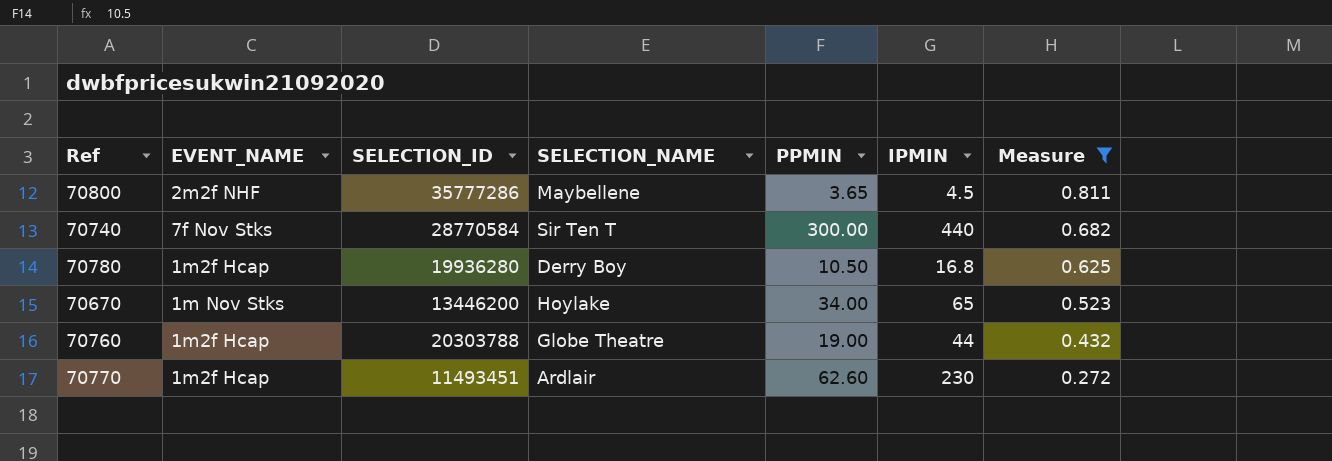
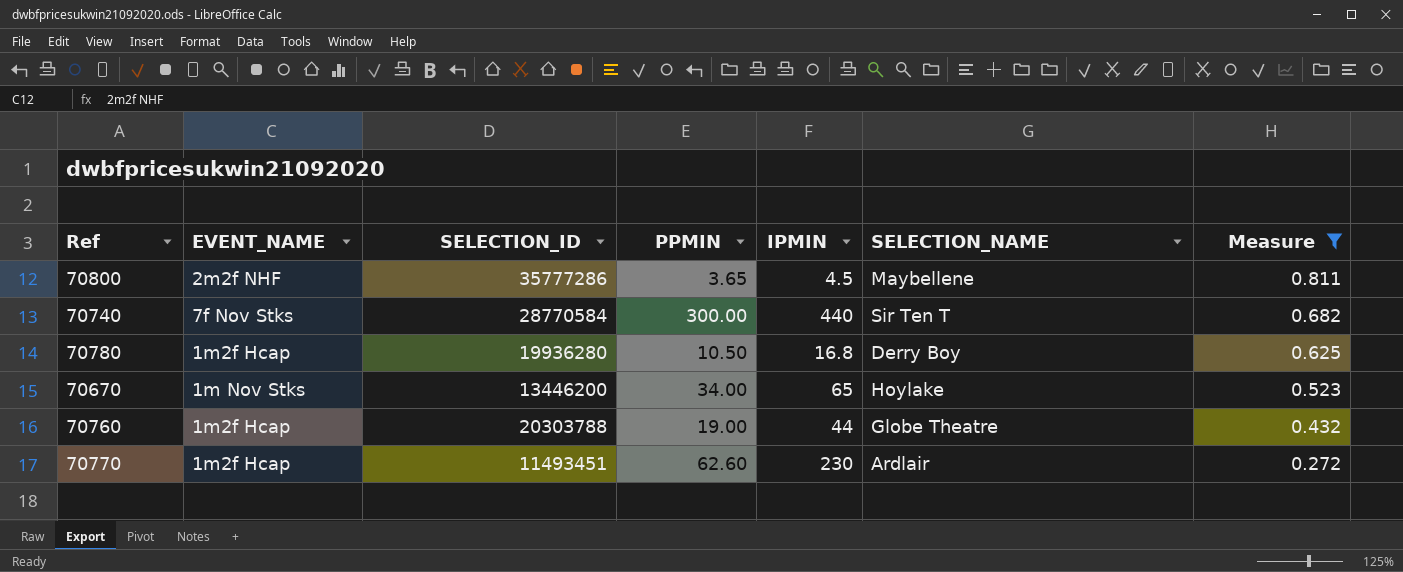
column SELECTION_NAME | position: 4 -> 6

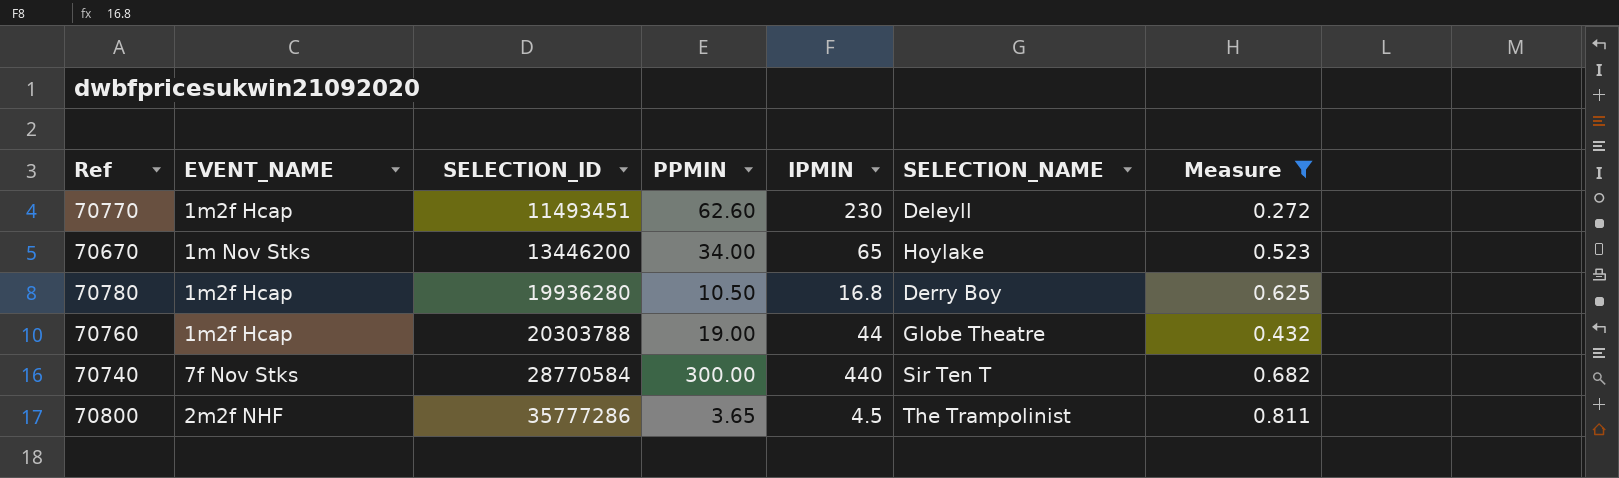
row order: Measure descending -> SELECTION_ID ascending
70770 | SELECTION_NAME: Ardlair -> Deleyll
70800 | SELECTION_NAME: Maybellene -> The Trampolinist

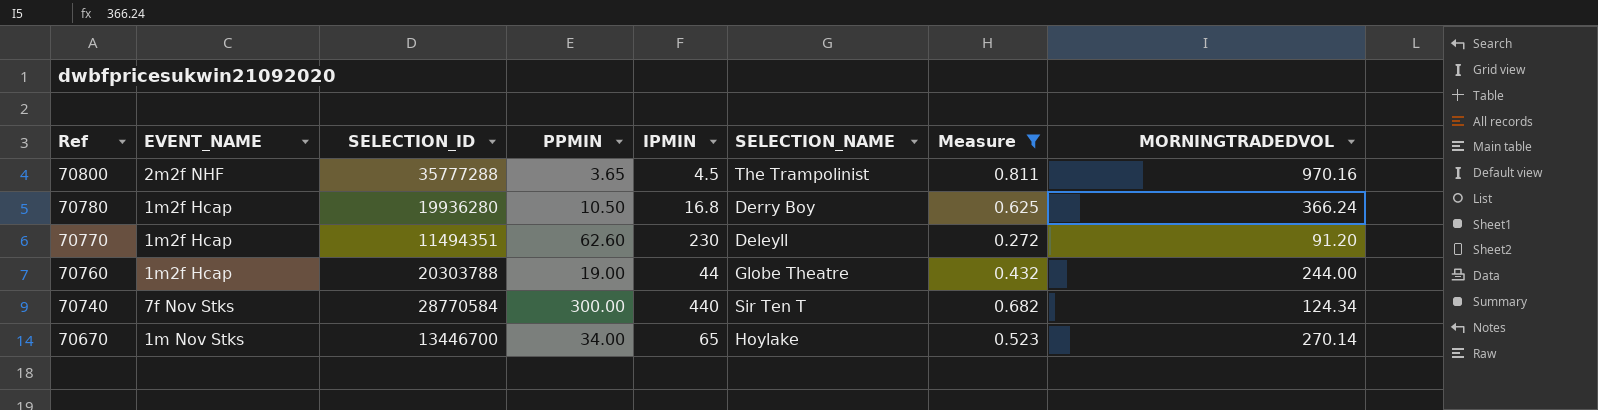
row order: SELECTION_ID ascending -> Ref descending
column MORNINGTRADEDVOL | position: none -> 8
70800 | SELECTION_ID: 35777286 -> 35777288
70770 | SELECTION_ID: 11493451 -> 11494351
70670 | SELECTION_ID: 13446200 -> 13446700

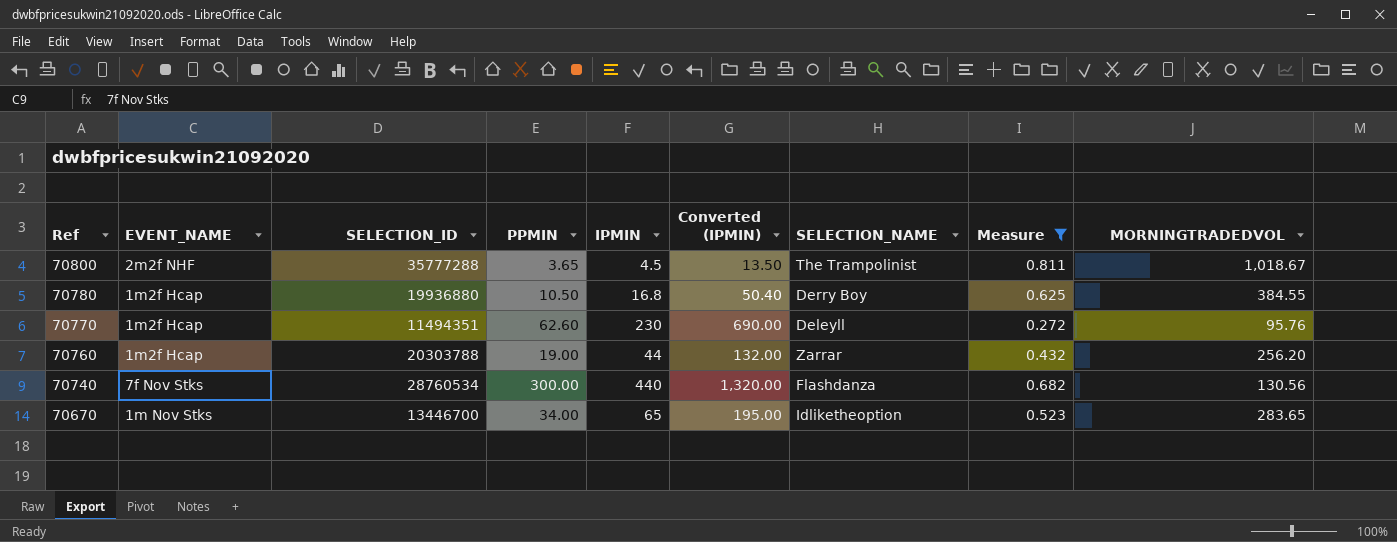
column Converted (IPMIN) | formula: none -> [IPMIN] * 3
70800 | MORNINGTRADEDVOL: 970.16 -> 1,018.67
70780 | SELECTION_ID: 19936280 -> 19936880
70780 | MORNINGTRADEDVOL: 366.24 -> 384.55
70770 | MORNINGTRADEDVOL: 91.20 -> 95.76
70760 | SELECTION_NAME: Globe Theatre -> Zarrar
70760 | MORNINGTRADEDVOL: 244.00 -> 256.20
70740 | SELECTION_ID: 28770584 -> 28760534
70740 | SELECTION_NAME: Sir Ten T -> Flashdanza
70740 | MORNINGTRADEDVOL: 124.34 -> 130.56
70670 | SELECTION_NAME: Hoylake -> Idliketheoption
70670 | MORNINGTRADEDVOL: 270.14 -> 283.65

